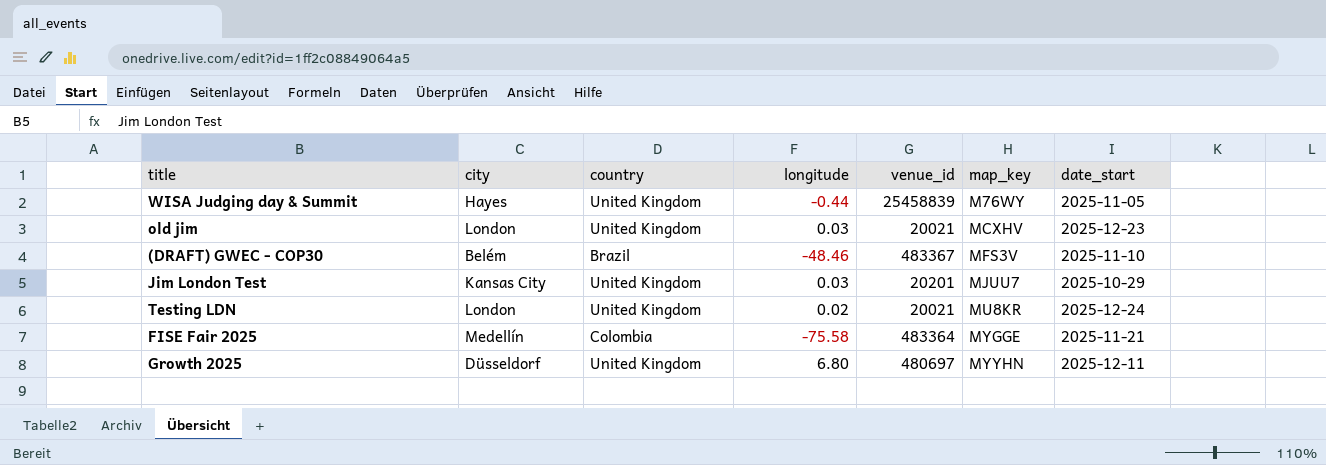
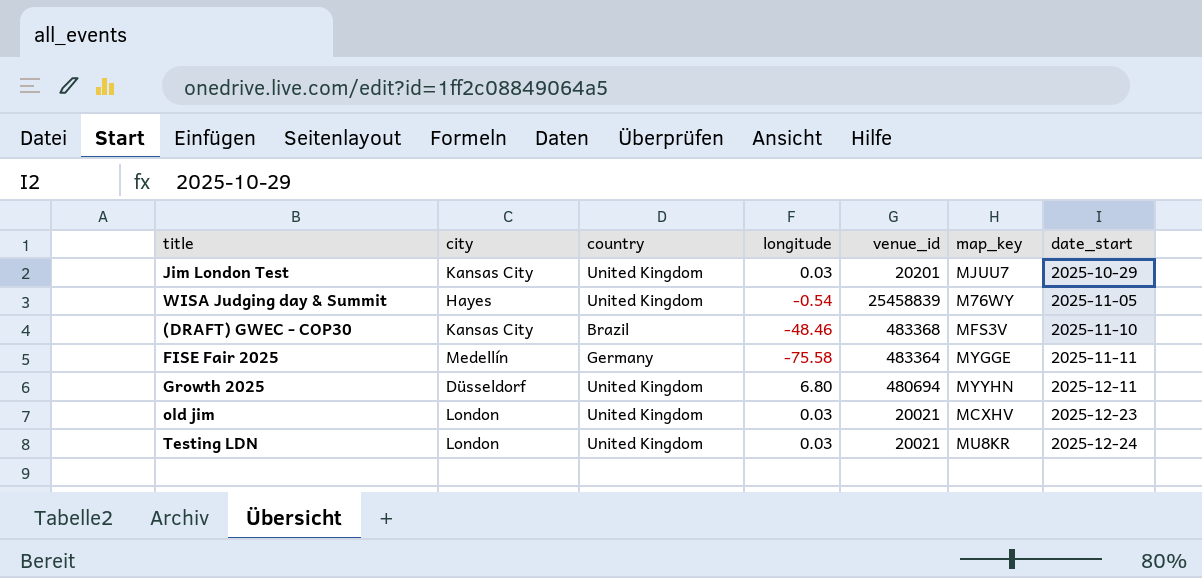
row order: map_key ascending -> date_start ascending
WISA Judging day & Summit | longitude: -0.44 -> -0.54
(DRAFT) GWEC - COP30 | city: Belém -> Kansas City
(DRAFT) GWEC - COP30 | venue_id: 483367 -> 483368
FISE Fair 2025 | country: Colombia -> Germany
FISE Fair 2025 | date_start: 2025-11-21 -> 2025-11-11
Growth 2025 | venue_id: 480697 -> 480694
Testing LDN | longitude: 0.02 -> 0.03

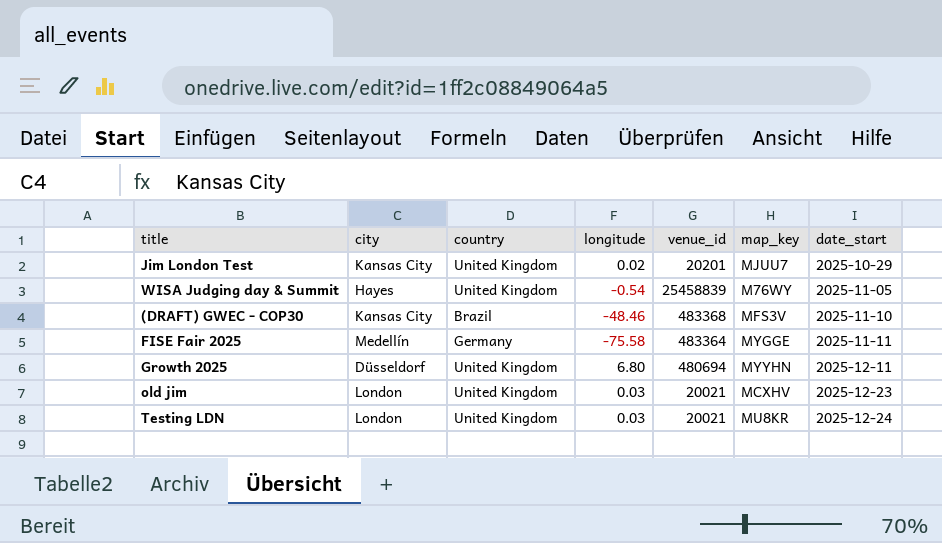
Jim London Test | longitude: 0.03 -> 0.02

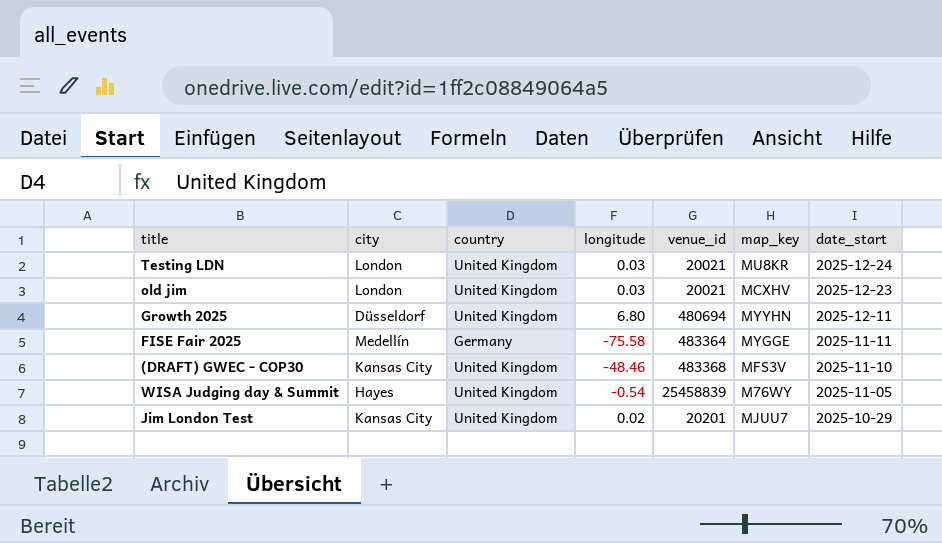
row order: date_start ascending -> date_start descending
(DRAFT) GWEC - COP30 | country: Brazil -> United Kingdom

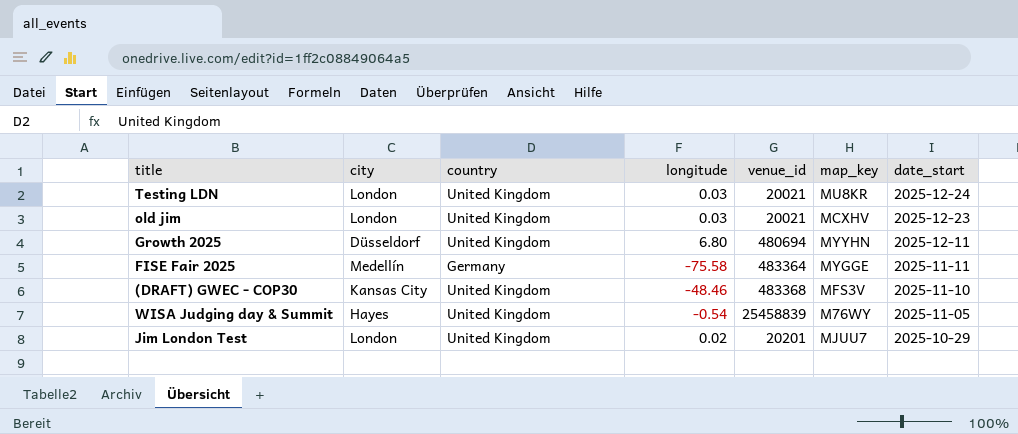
Jim London Test | city: Kansas City -> London

